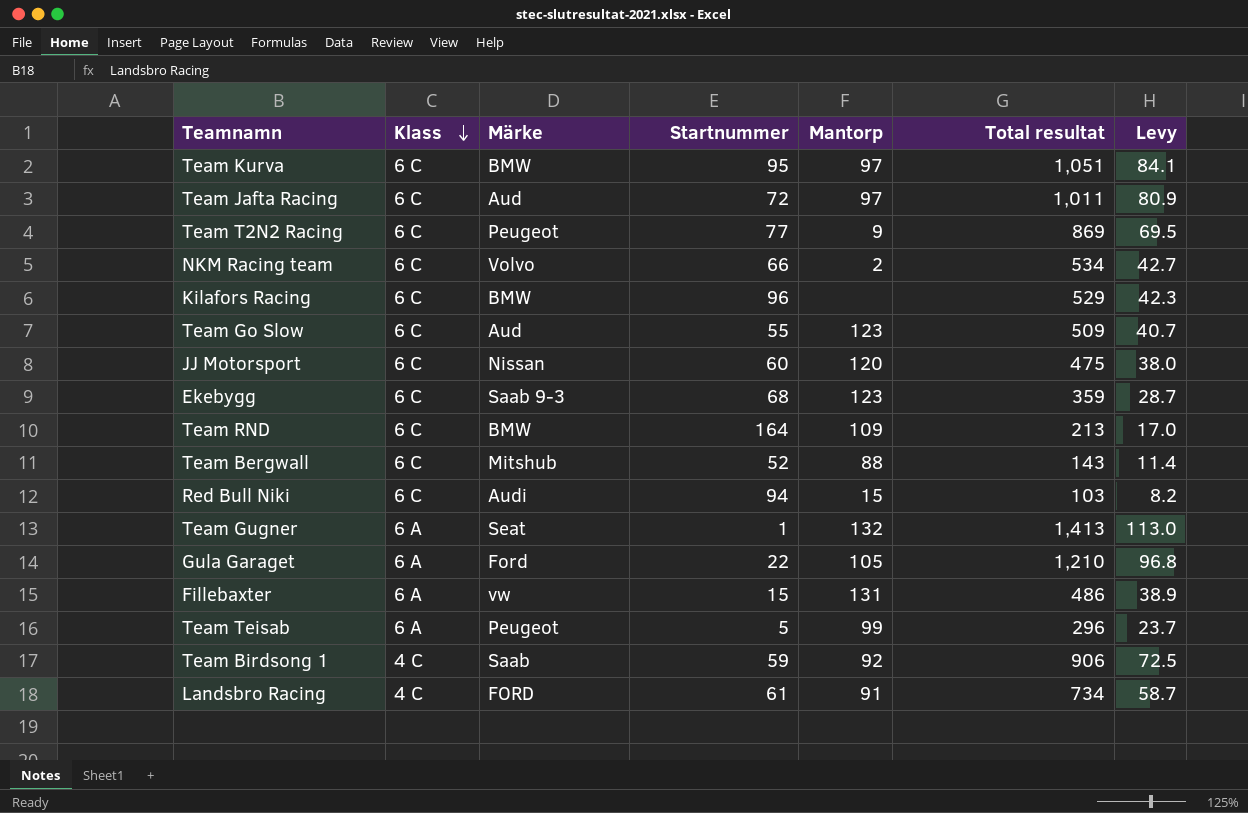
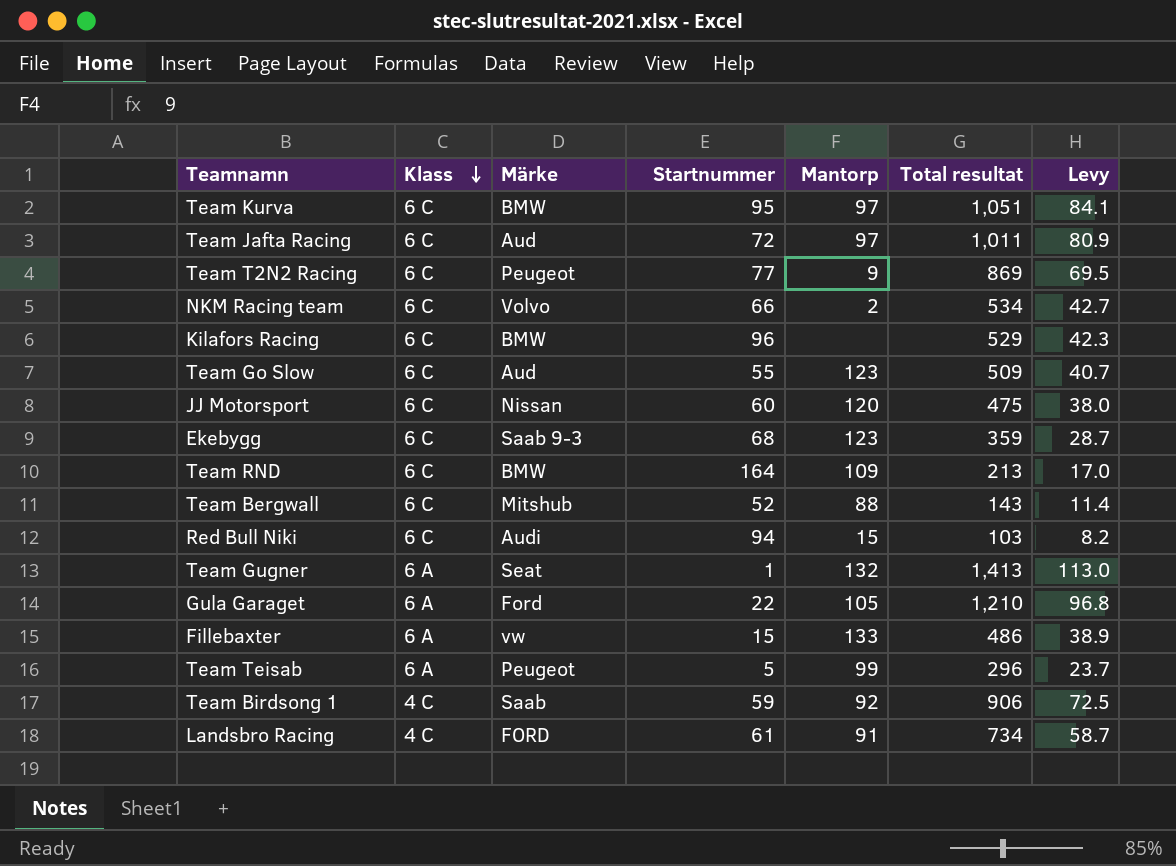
Fillebaxter | Mantorp: 131 -> 133

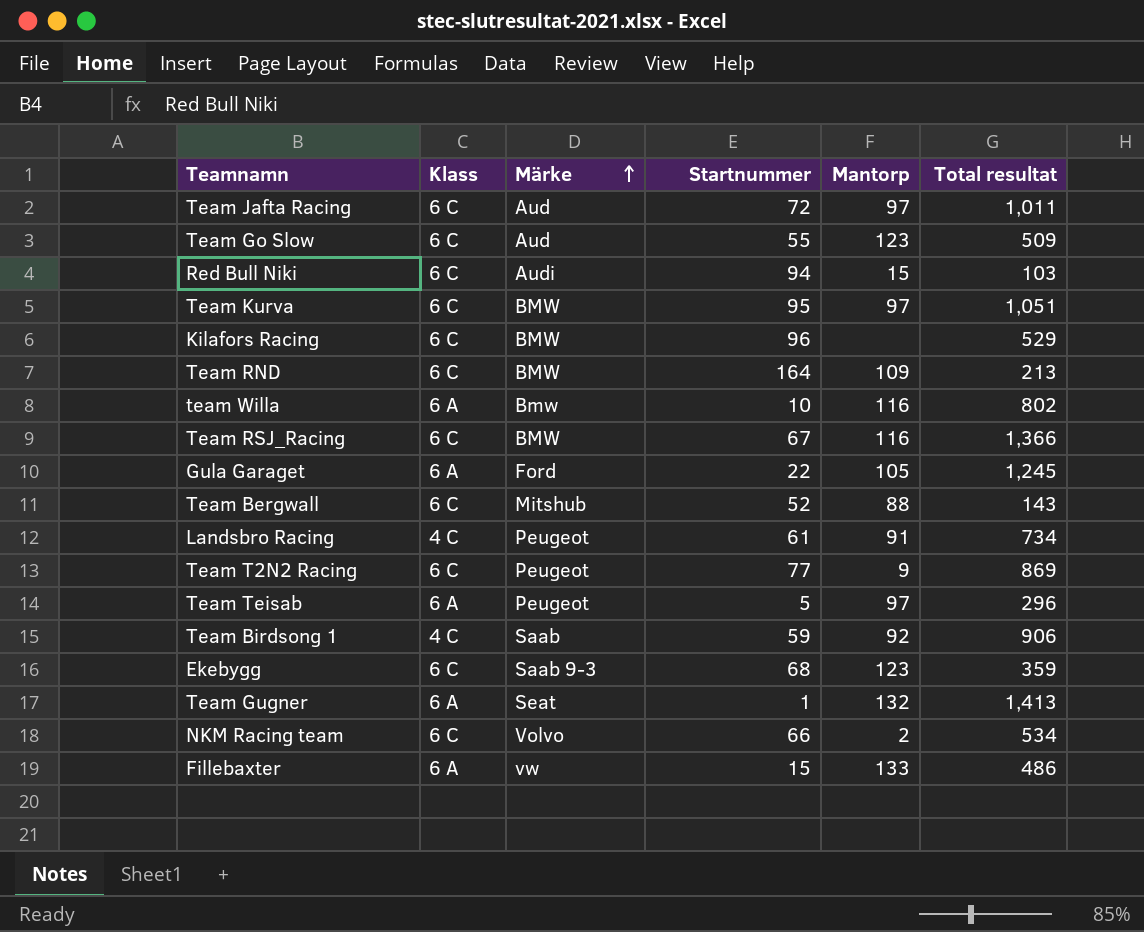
row order: Klass descending -> Märke ascending
column Levy | formula: [Total resultat] * 0.08 -> none
row JJ Motorsport: 6 C | Nissan | 60 | 120 | 475 | 38.0 -> none
row team Willa: none -> 6 A | Bmw | 10 | 116 | 802
row Team RSJ_Racing: none -> 6 C | BMW | 67 | 116 | 1,366
Gula Garaget | Total resultat: 1,210 -> 1,245
Landsbro Racing | Märke: FORD -> Peugeot
Team Teisab | Mantorp: 99 -> 97

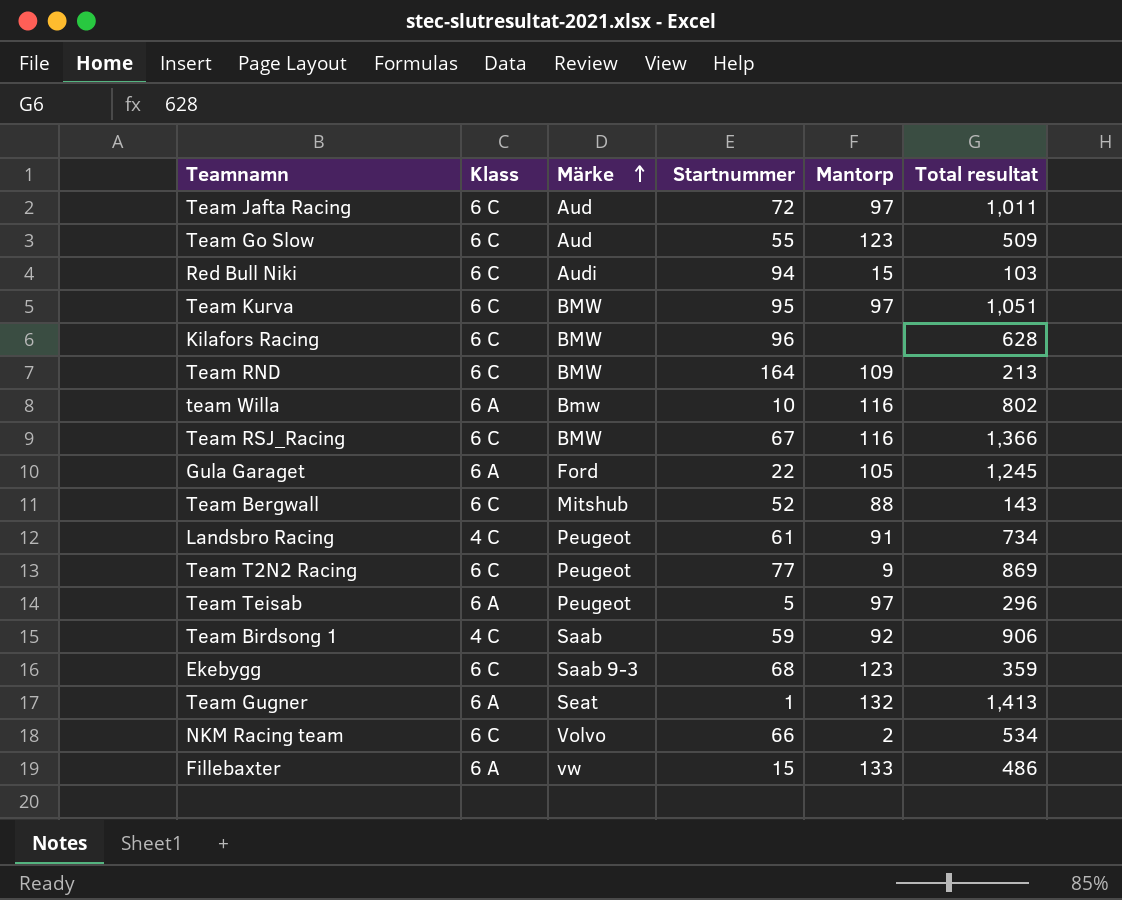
Kilafors Racing | Total resultat: 529 -> 628

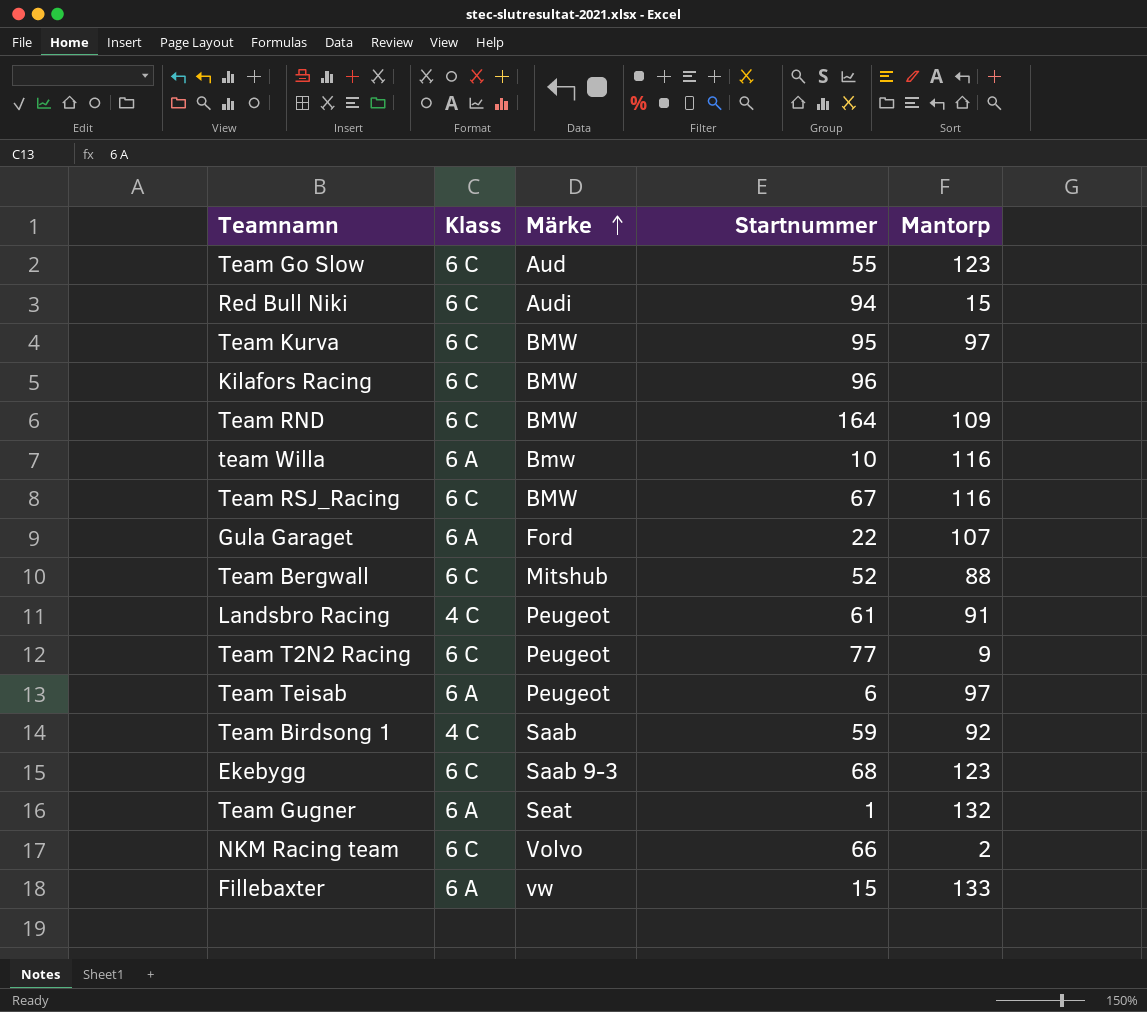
column Total resultat | position: 6 -> none
row Team Jafta Racing: 6 C | Aud | 72 | 97 | 1,011 -> none
Gula Garaget | Mantorp: 105 -> 107
Team Teisab | Startnummer: 5 -> 6

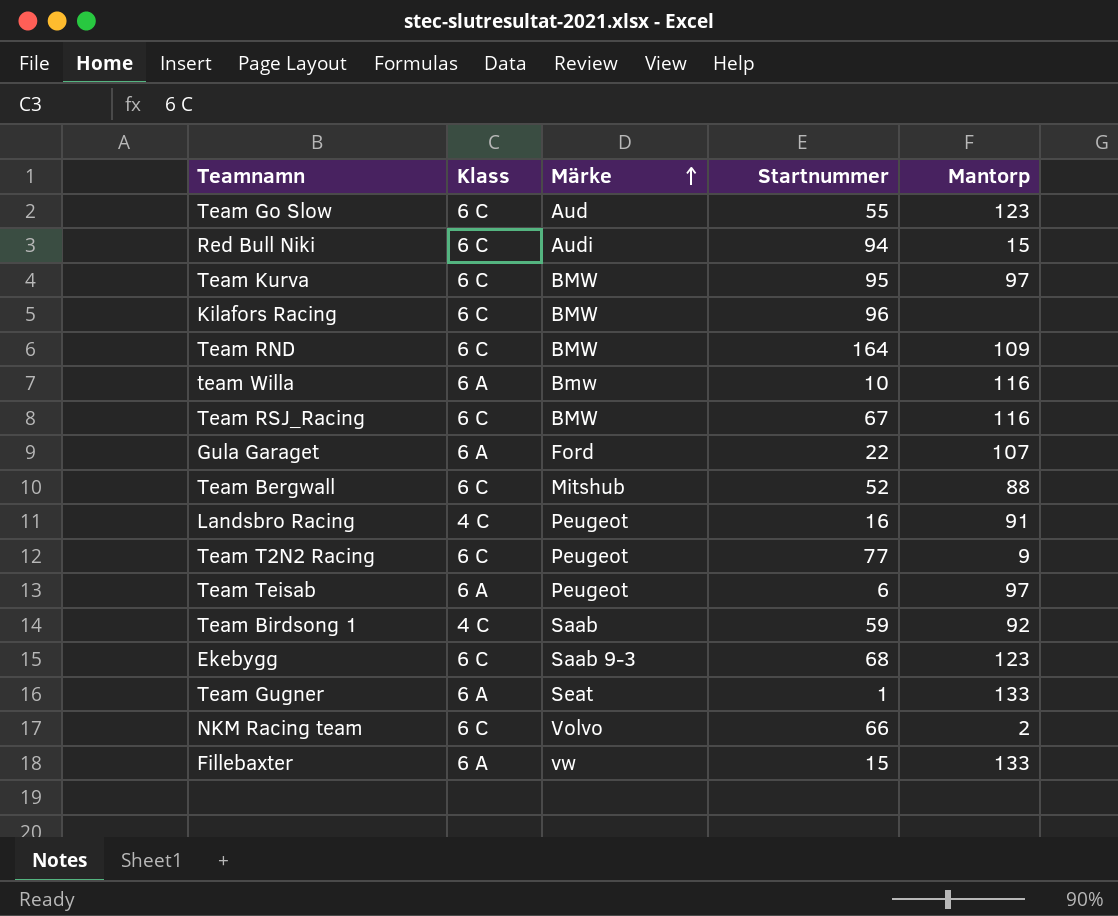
Landsbro Racing | Startnummer: 61 -> 16
Team Gugner | Mantorp: 132 -> 133

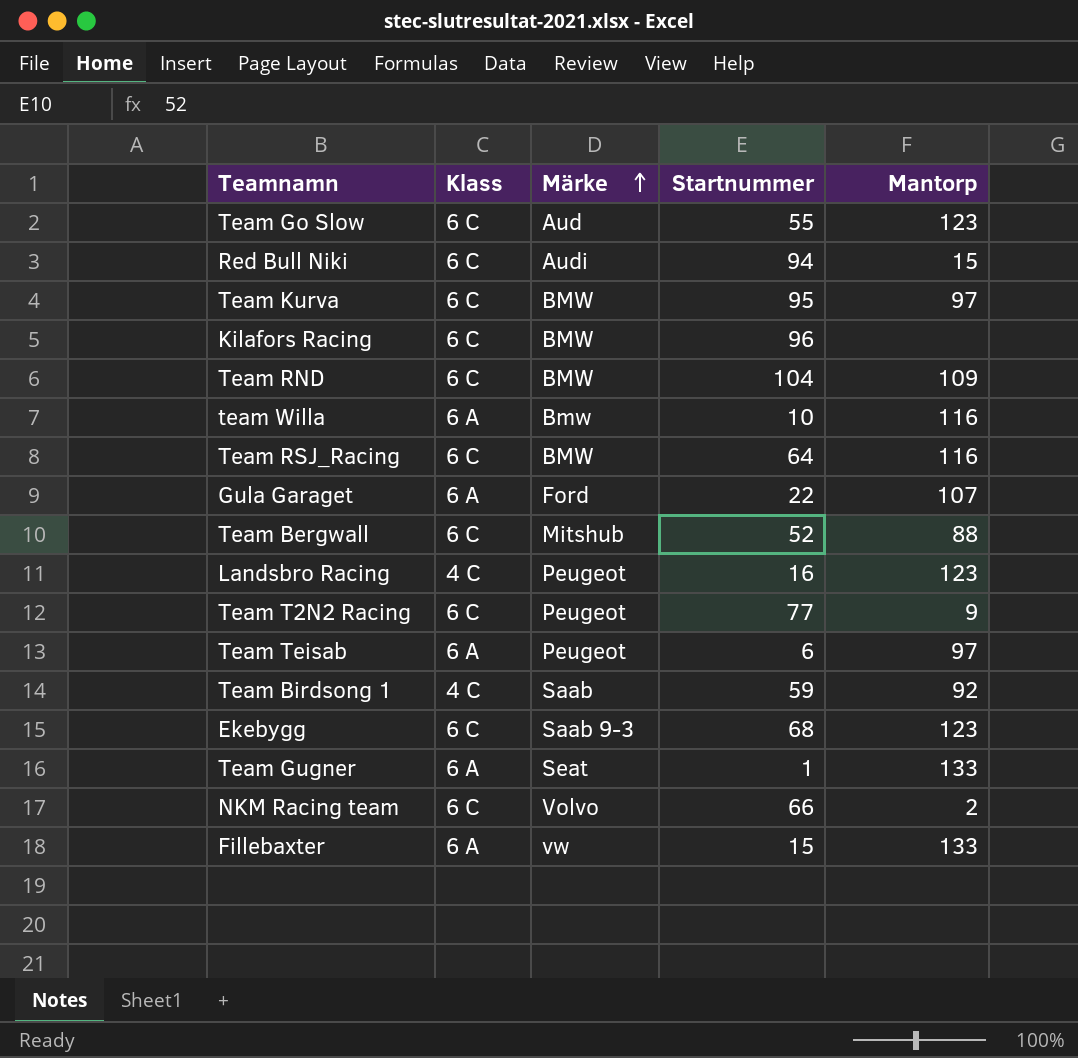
Team RND | Startnummer: 164 -> 104
Team RSJ_Racing | Startnummer: 67 -> 64
Landsbro Racing | Mantorp: 91 -> 123

